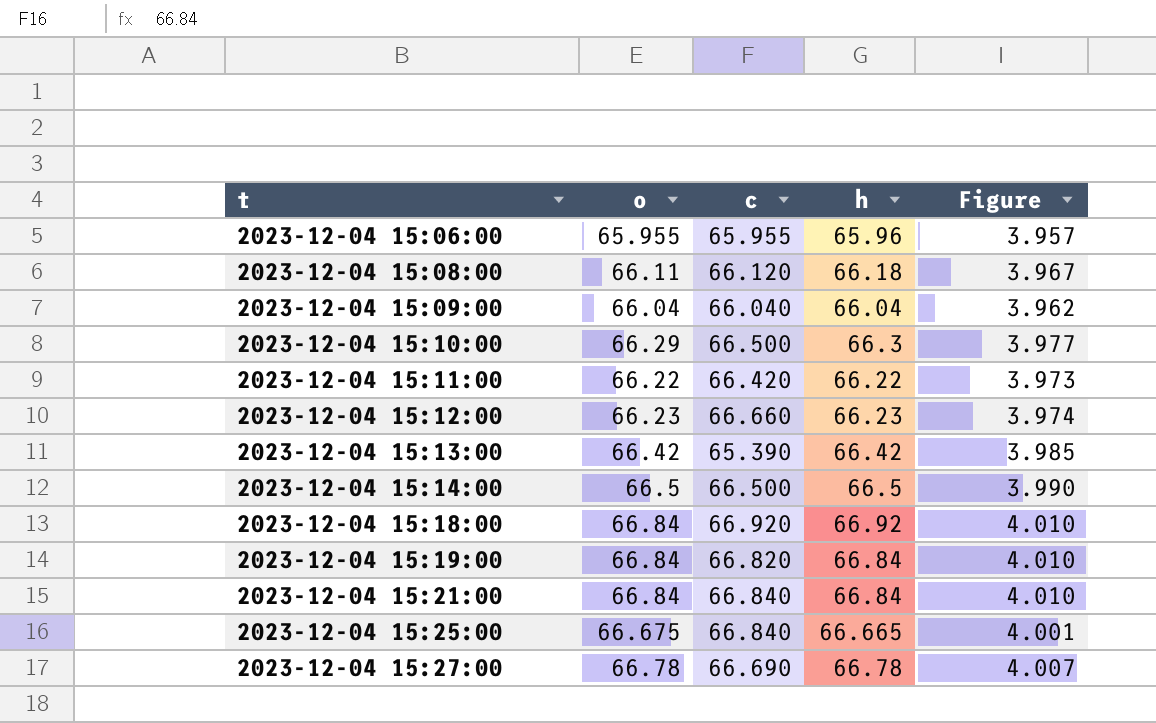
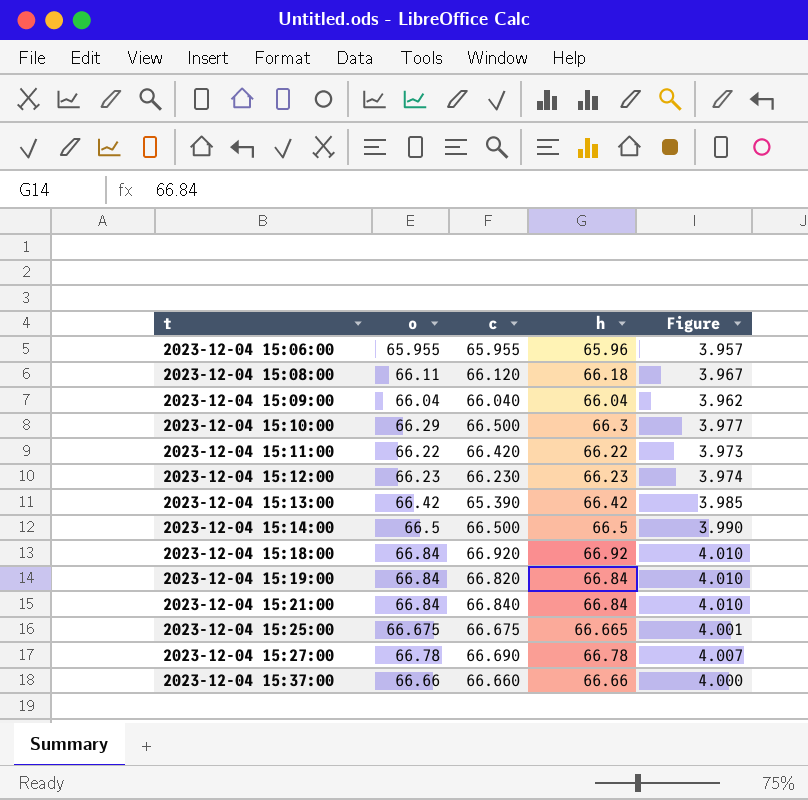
2023-12-04 15:12:00 | c: 66.660 -> 66.230
2023-12-04 15:25:00 | c: 66.840 -> 66.675
row 2023-12-04 15:37:00: none -> 66.66 | 66.660 | 66.66 | 4.000

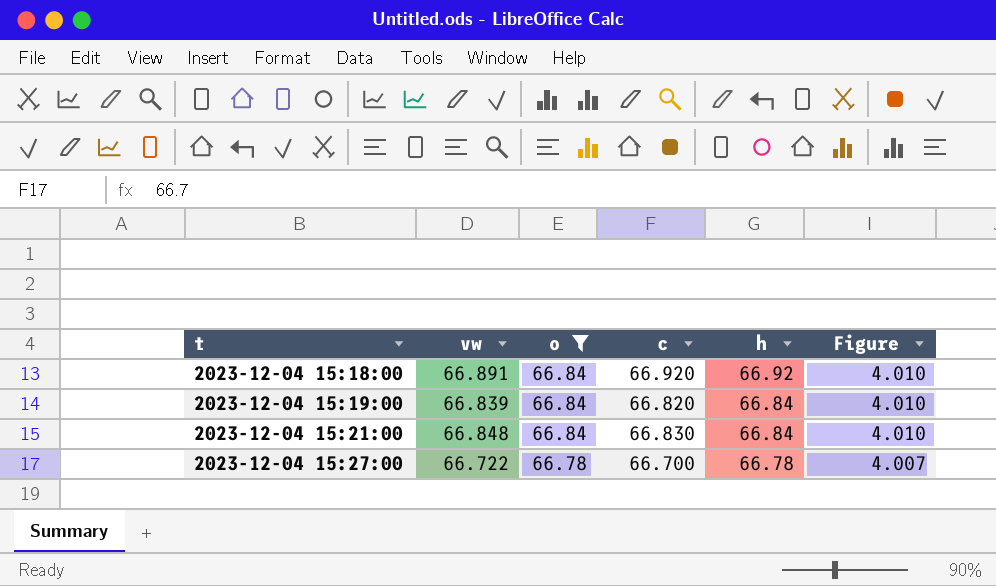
filter: none -> o >= 66.78
column vw | position: none -> 2
2023-12-04 15:21:00 | c: 66.840 -> 66.830
2023-12-04 15:27:00 | c: 66.690 -> 66.700

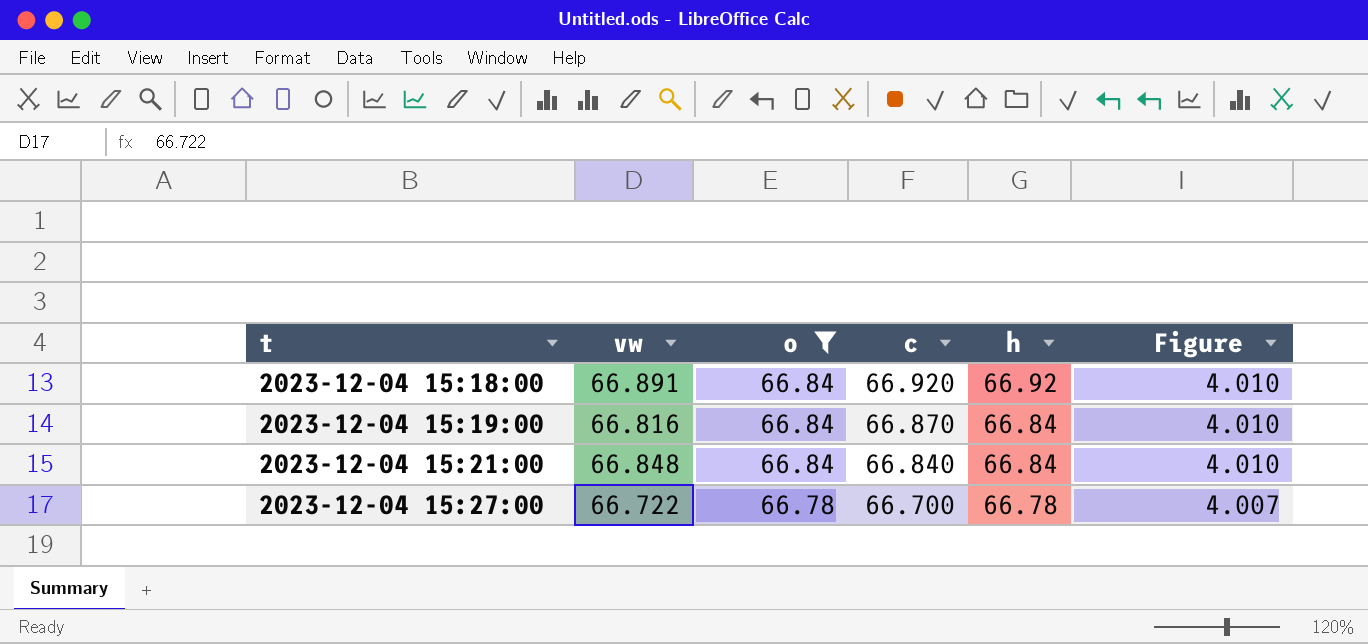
2023-12-04 15:19:00 | vw: 66.839 -> 66.816
2023-12-04 15:19:00 | c: 66.820 -> 66.870
2023-12-04 15:21:00 | c: 66.830 -> 66.840

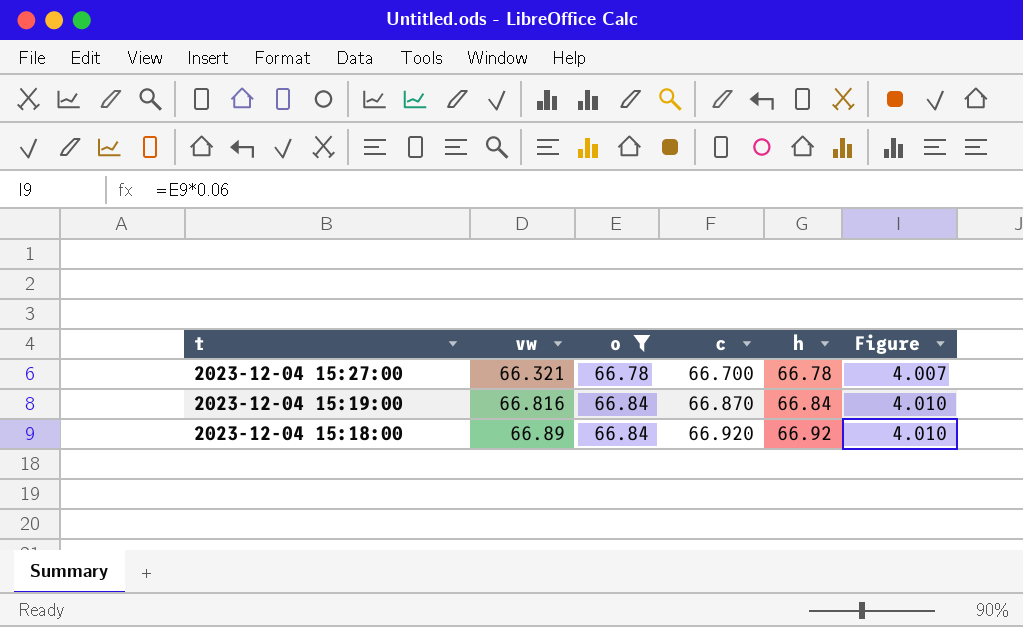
row order: t ascending -> t descending
row 2023-12-04 15:21:00: 66.848 | 66.84 | 66.840 | 66.84 | 4.010 -> none
2023-12-04 15:27:00 | vw: 66.722 -> 66.321
2023-12-04 15:18:00 | vw: 66.891 -> 66.89

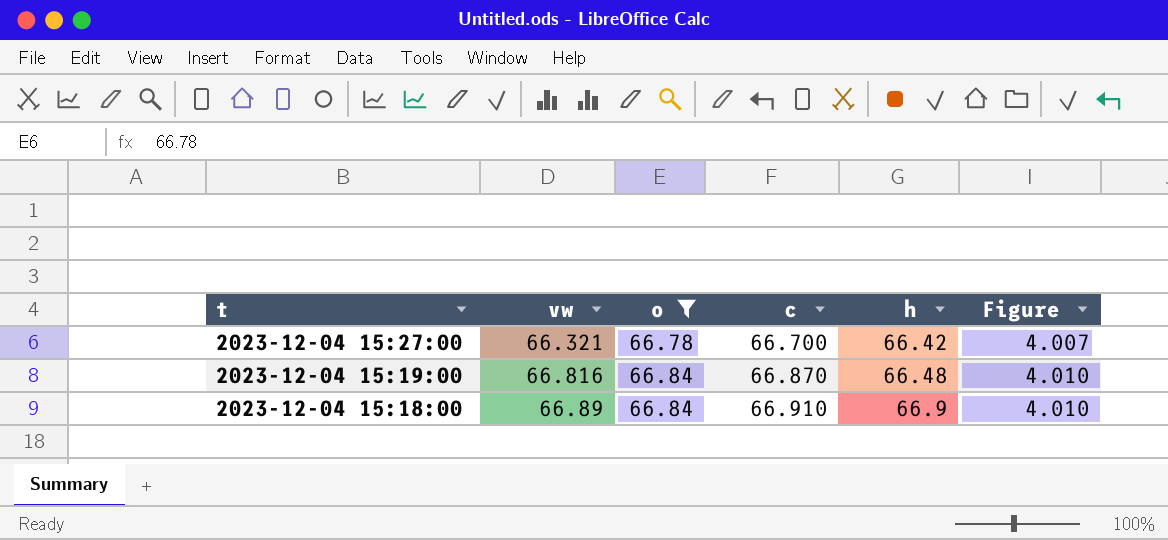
2023-12-04 15:27:00 | h: 66.78 -> 66.42
2023-12-04 15:19:00 | h: 66.84 -> 66.48
2023-12-04 15:18:00 | c: 66.920 -> 66.910
2023-12-04 15:18:00 | h: 66.92 -> 66.9

